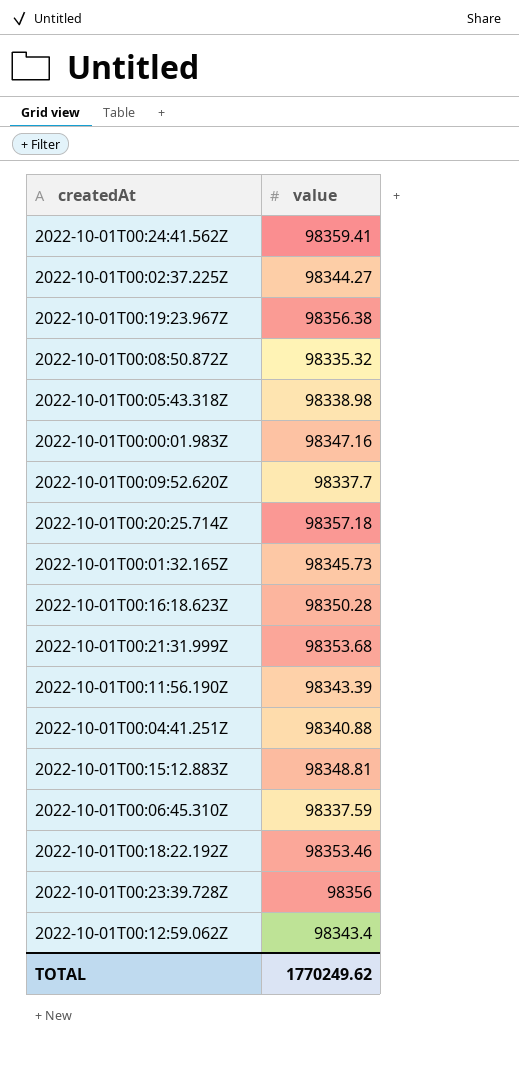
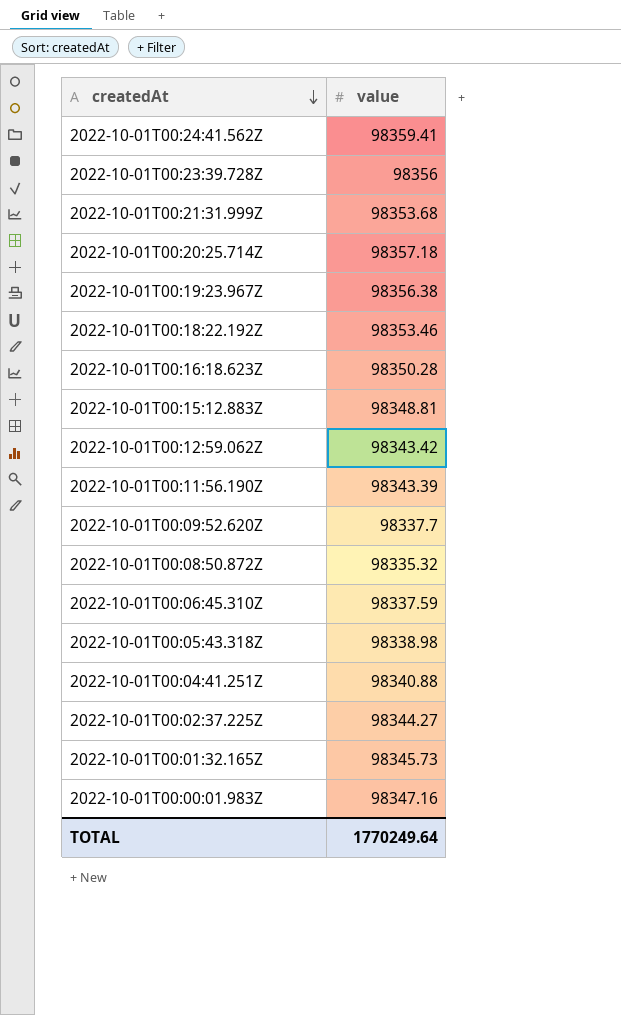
row order: none -> createdAt descending
2022-10-01T00:12:59.062Z | value: 98343.4 -> 98343.42
TOTAL | value: 1770249.62 -> 1770249.64

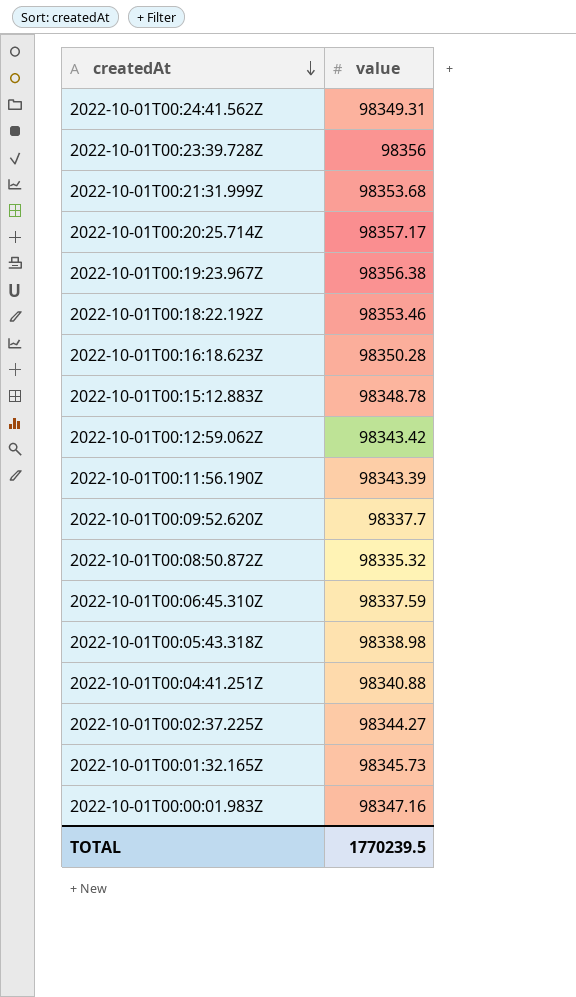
2022-10-01T00:24:41.562Z | value: 98359.41 -> 98349.31
2022-10-01T00:20:25.714Z | value: 98357.18 -> 98357.17
2022-10-01T00:15:12.883Z | value: 98348.81 -> 98348.78
TOTAL | value: 1770249.64 -> 1770239.5

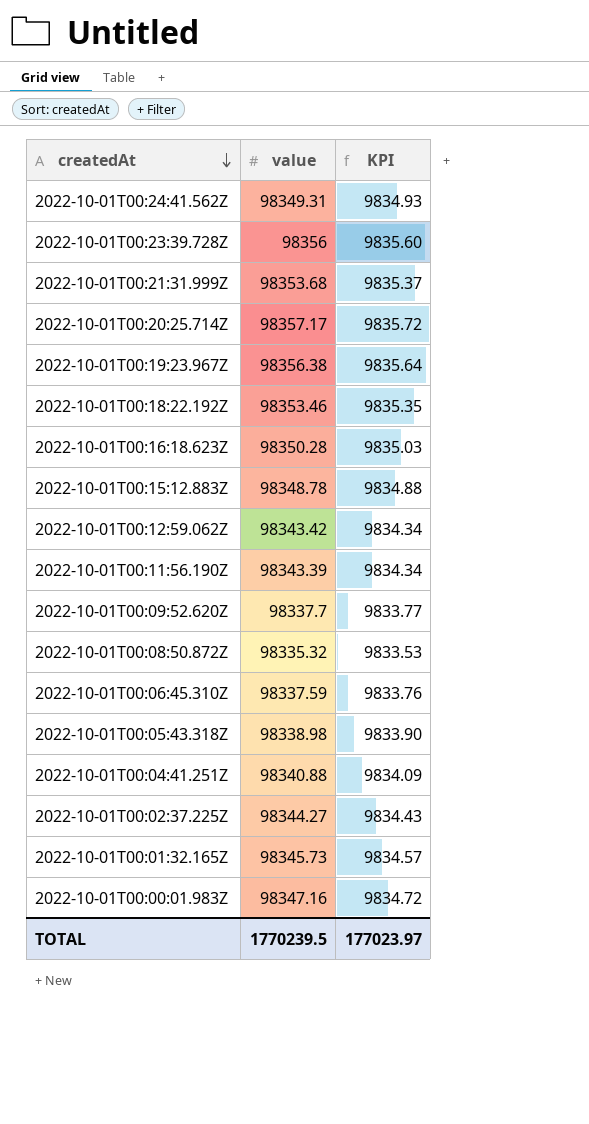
column KPI | formula: none -> [value] * 0.1

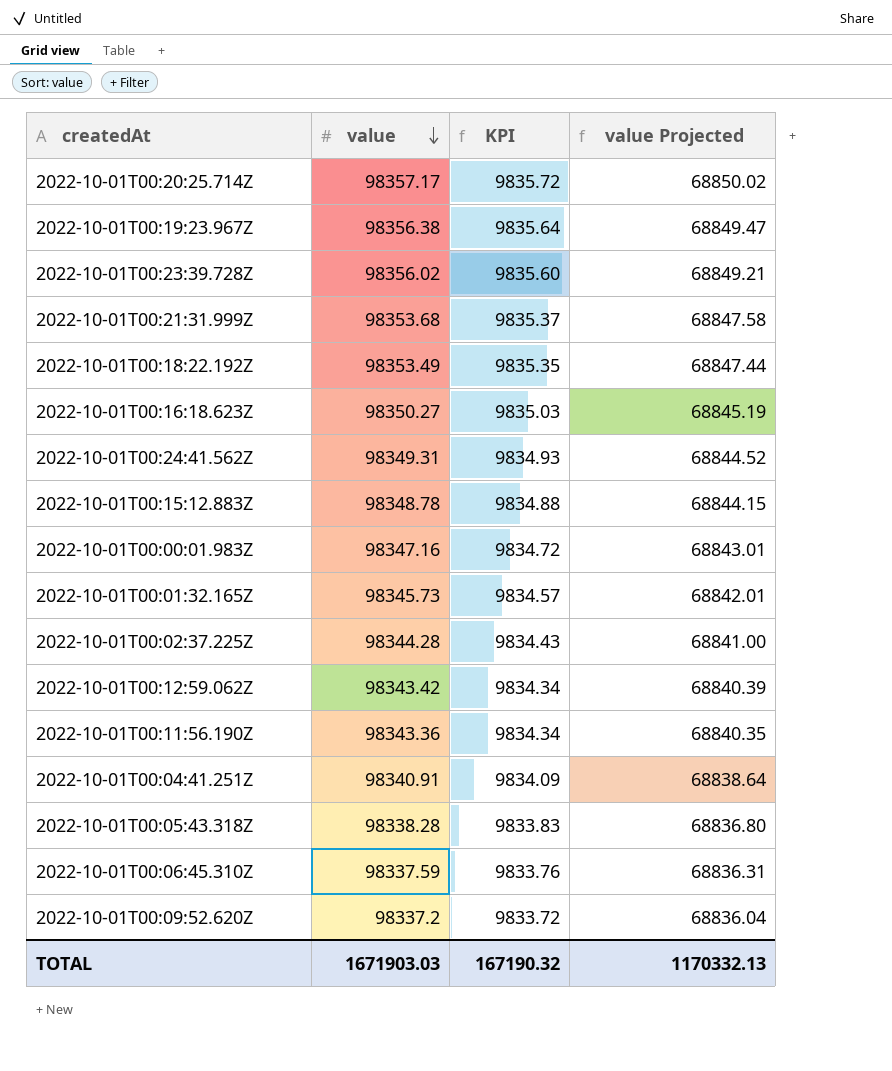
row order: createdAt descending -> value descending
column value Projected | formula: none -> [value] * 0.7
row 2022-10-01T00:08:50.872Z: 98335.32 | 9833.53 -> none
2022-10-01T00:23:39.728Z | value: 98356 -> 98356.02
2022-10-01T00:18:22.192Z | value: 98353.46 -> 98353.49
2022-10-01T00:16:18.623Z | value: 98350.28 -> 98350.27
2022-10-01T00:02:37.225Z | value: 98344.27 -> 98344.28
2022-10-01T00:11:56.190Z | value: 98343.39 -> 98343.36
2022-10-01T00:04:41.251Z | value: 98340.88 -> 98340.91
2022-10-01T00:05:43.318Z | value: 98338.98 -> 98338.28
2022-10-01T00:05:43.318Z | KPI: 9833.90 -> 9833.83
2022-10-01T00:09:52.620Z | value: 98337.7 -> 98337.2
2022-10-01T00:09:52.620Z | KPI: 9833.77 -> 9833.72
TOTAL | value: 1770239.5 -> 1671903.03
TOTAL | KPI: 177023.97 -> 167190.32

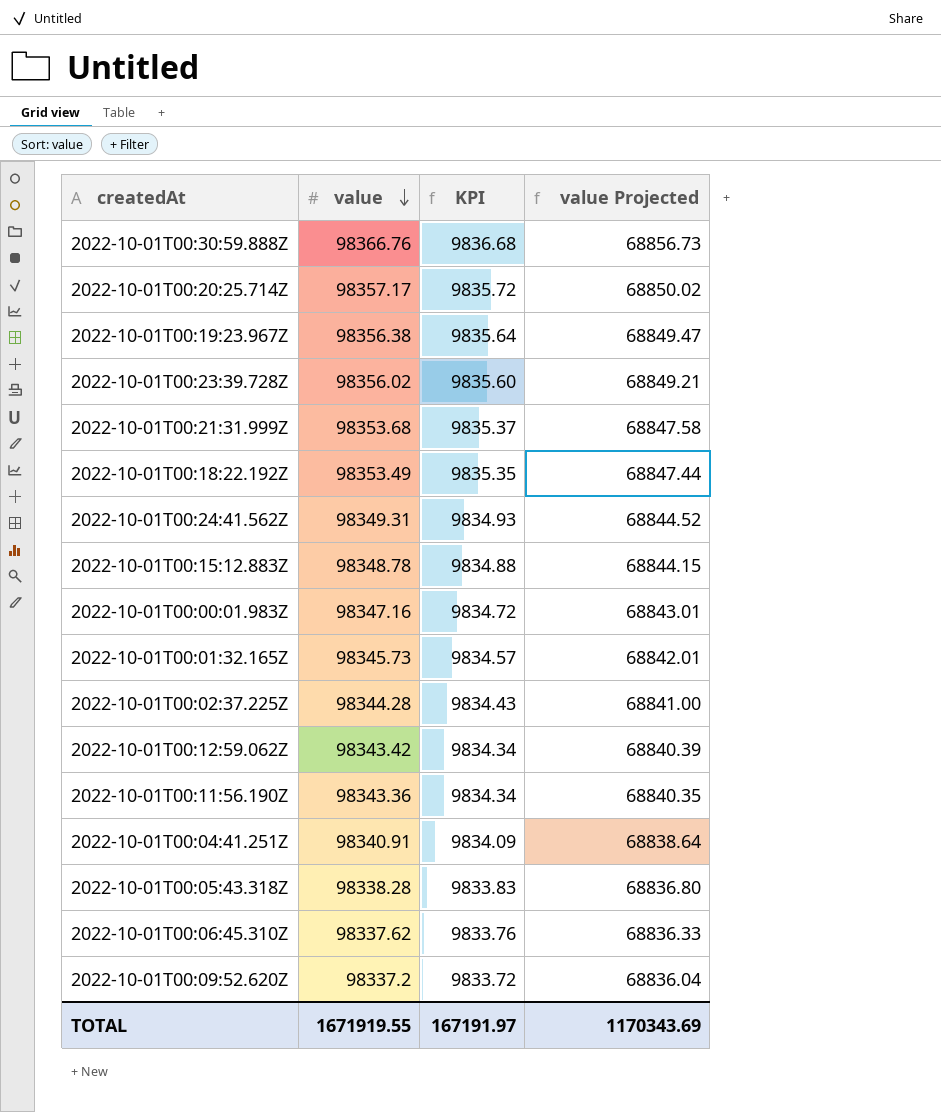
row 2022-10-01T00:16:18.623Z: 98350.27 | 9835.03 | 68845.19 -> none
row 2022-10-01T00:30:59.888Z: none -> 98366.76 | 9836.68 | 68856.73
2022-10-01T00:06:45.310Z | value: 98337.59 -> 98337.62
2022-10-01T00:06:45.310Z | value Projected: 68836.31 -> 68836.33
TOTAL | value: 1671903.03 -> 1671919.55
TOTAL | KPI: 167190.32 -> 167191.97
TOTAL | value Projected: 1170332.13 -> 1170343.69

